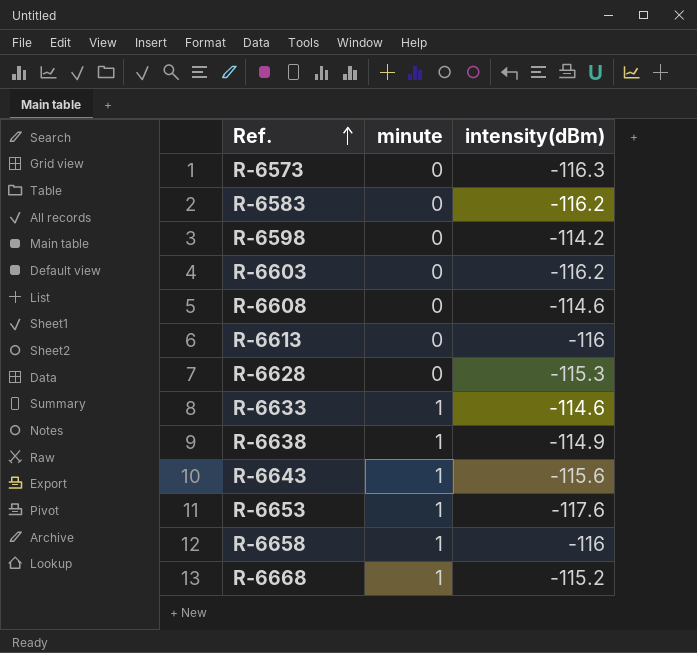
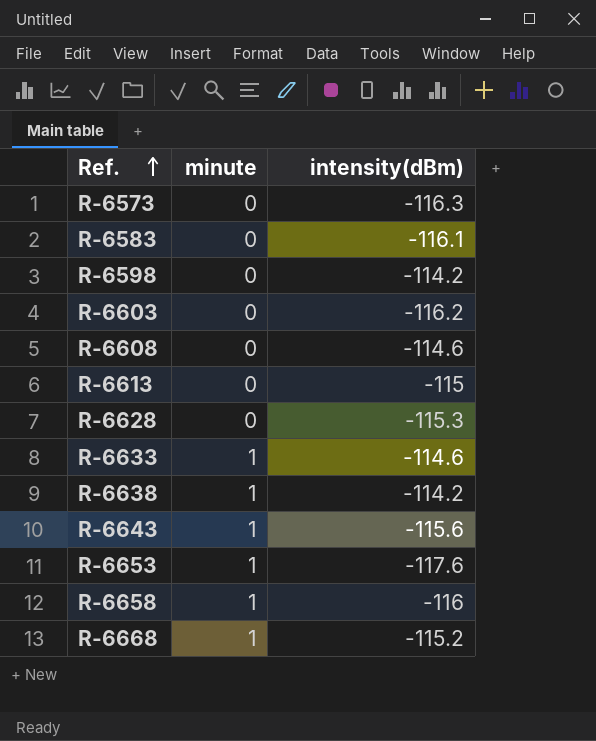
R-6583 | intensity(dBm): -116.2 -> -116.1
R-6613 | intensity(dBm): -116 -> -115
R-6638 | intensity(dBm): -114.9 -> -114.2

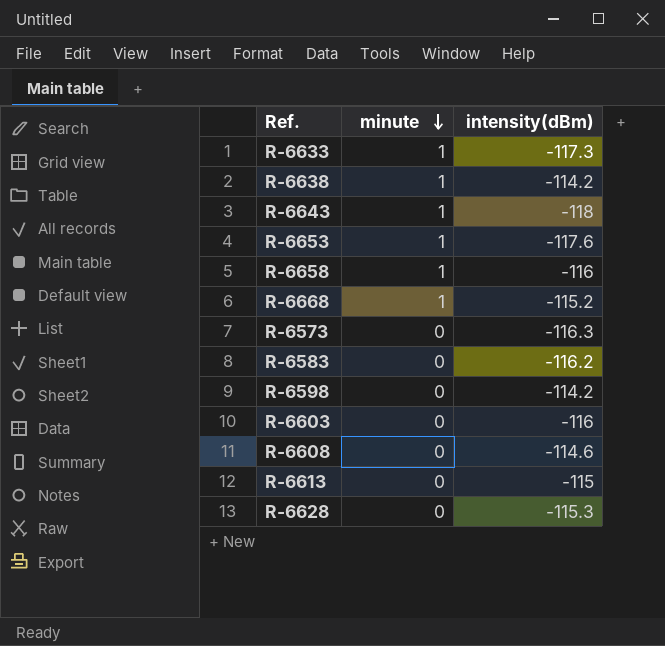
row order: Ref. ascending -> minute descending
R-6633 | intensity(dBm): -114.6 -> -117.3
R-6643 | intensity(dBm): -115.6 -> -118
R-6583 | intensity(dBm): -116.1 -> -116.2
R-6603 | intensity(dBm): -116.2 -> -116

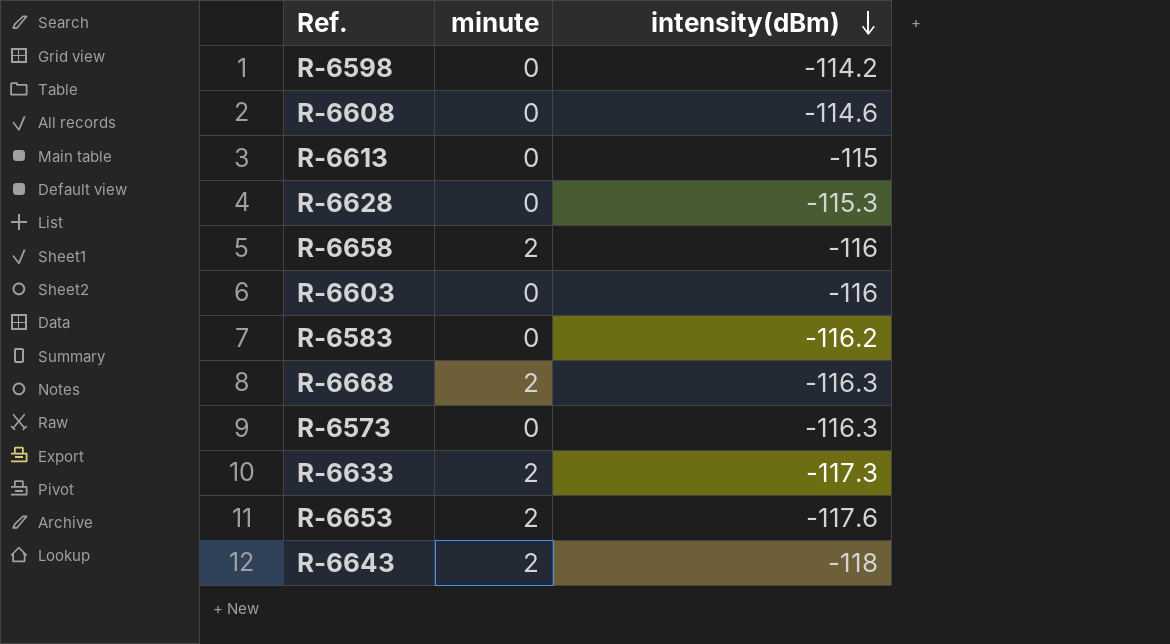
row order: minute descending -> intensity(dBm) descending
row R-6638: 1 | -114.2 -> none
R-6658 | minute: 1 -> 2
R-6668 | minute: 1 -> 2
R-6668 | intensity(dBm): -115.2 -> -116.3
R-6633 | minute: 1 -> 2
R-6653 | minute: 1 -> 2
R-6643 | minute: 1 -> 2

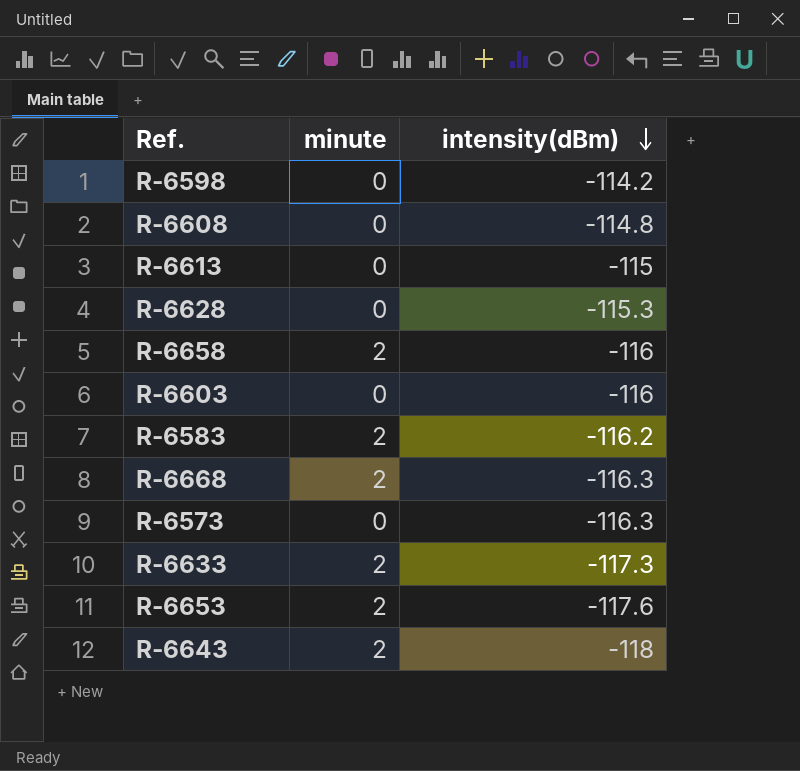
R-6608 | intensity(dBm): -114.6 -> -114.8
R-6583 | minute: 0 -> 2

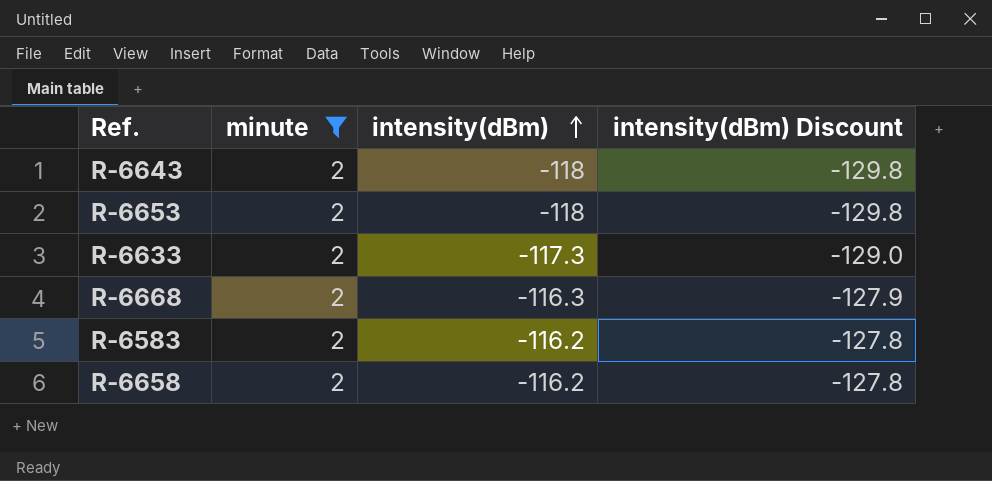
filter: none -> minute = 2
row order: intensity(dBm) descending -> intensity(dBm) ascending
column intensity(dBm) Discount | formula: none -> [intensity(dBm)] * 1.1
R-6653 | intensity(dBm): -117.6 -> -118
R-6658 | intensity(dBm): -116 -> -116.2

